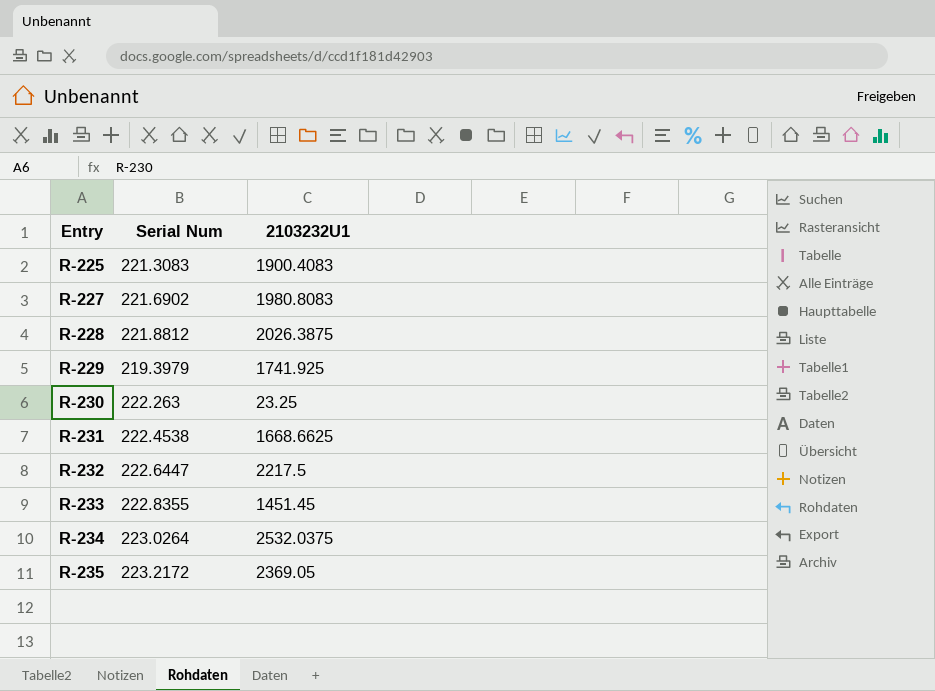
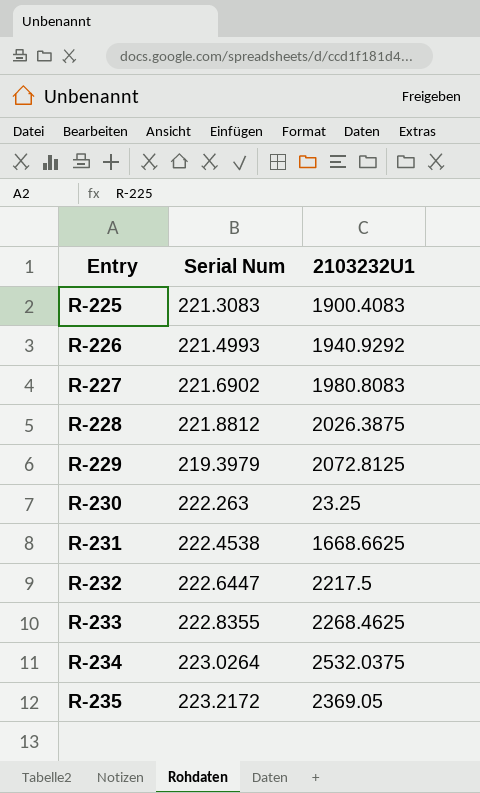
row R-226: none -> 221.4993 | 1940.9292
R-229 | 2103232U1: 1741.925 -> 2072.8125
R-233 | 2103232U1: 1451.45 -> 2268.4625

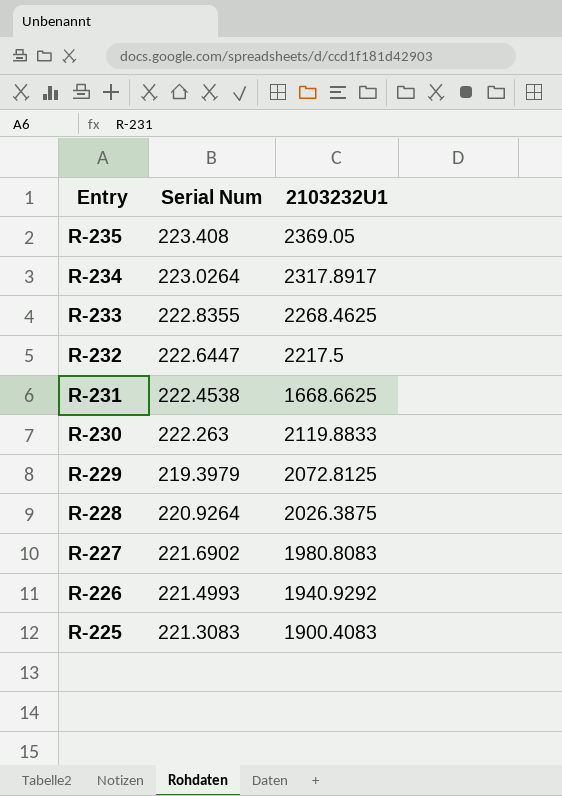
row order: Entry ascending -> Entry descending
R-235 | Serial Num: 223.2172 -> 223.408
R-234 | 2103232U1: 2532.0375 -> 2317.8917
R-230 | 2103232U1: 23.25 -> 2119.8833
R-228 | Serial Num: 221.8812 -> 220.9264

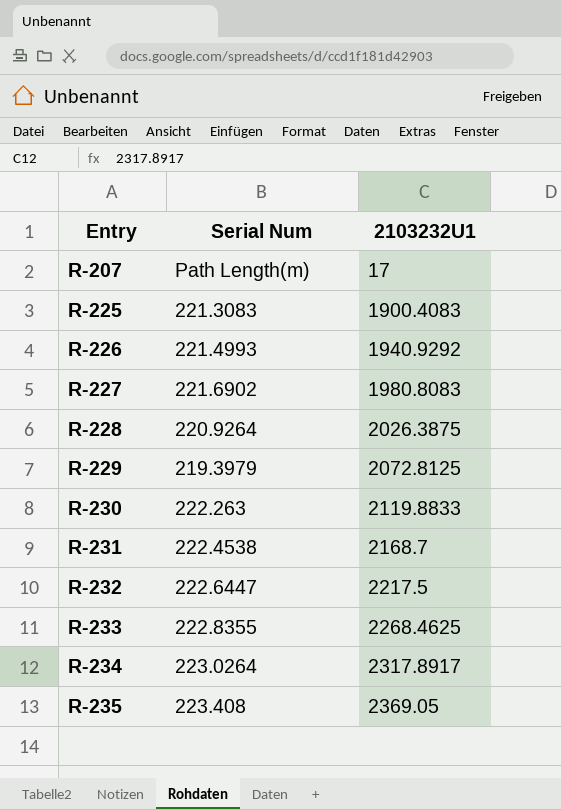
row order: Entry descending -> Entry ascending
row R-207: none -> Path Length(m) | 17
R-231 | 2103232U1: 1668.6625 -> 2168.7

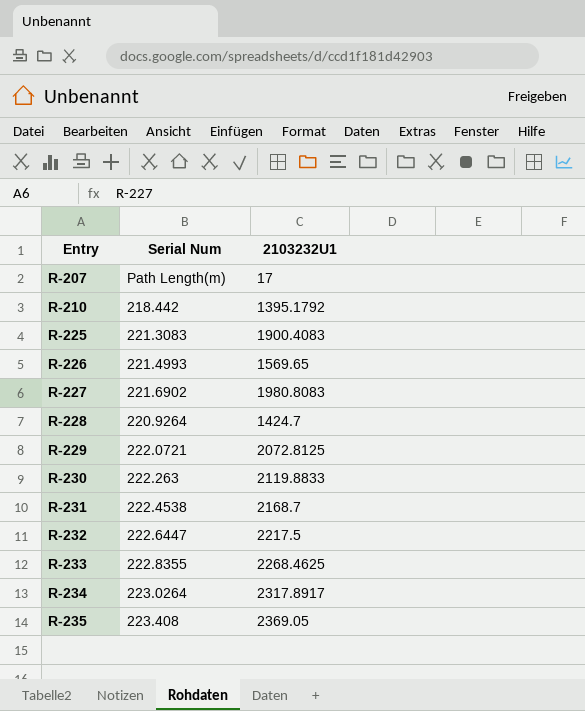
row R-210: none -> 218.442 | 1395.1792
R-226 | 2103232U1: 1940.9292 -> 1569.65
R-228 | 2103232U1: 2026.3875 -> 1424.7
R-229 | Serial Num: 219.3979 -> 222.0721

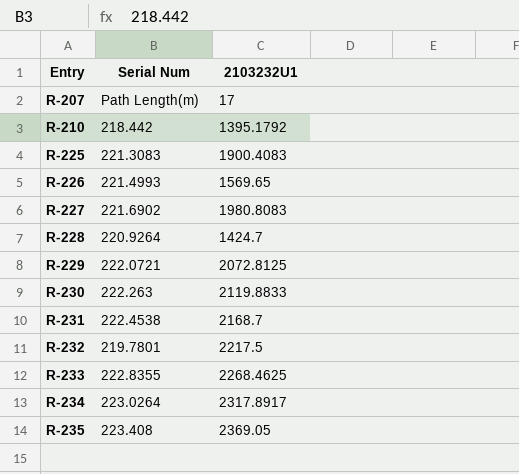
R-232 | Serial Num: 222.6447 -> 219.7801

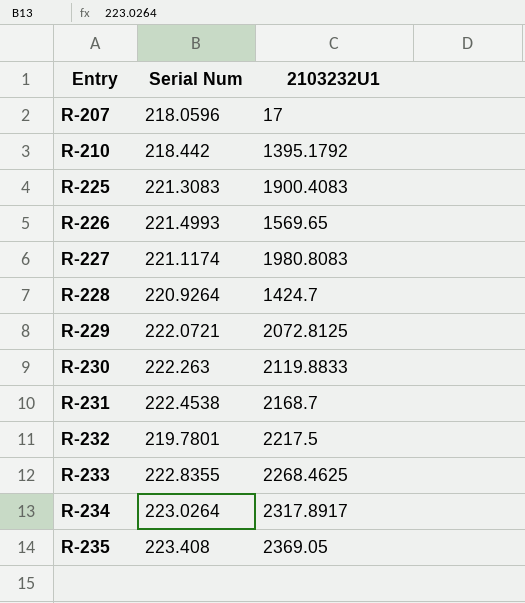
R-207 | Serial Num: Path Length(m) -> 218.0596
R-227 | Serial Num: 221.6902 -> 221.1174

